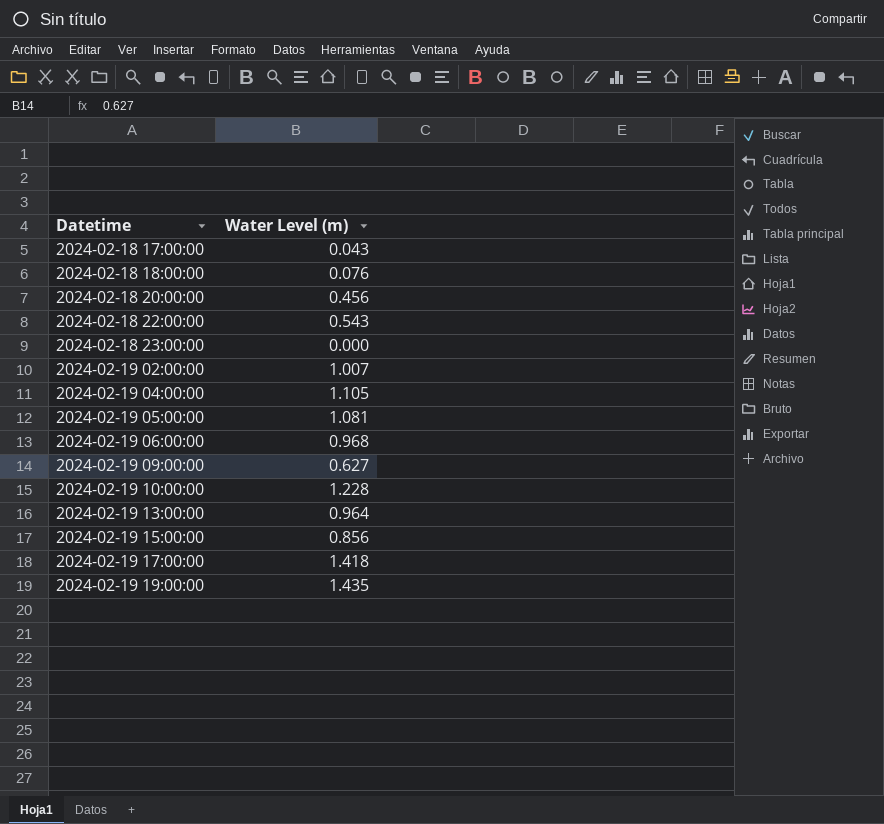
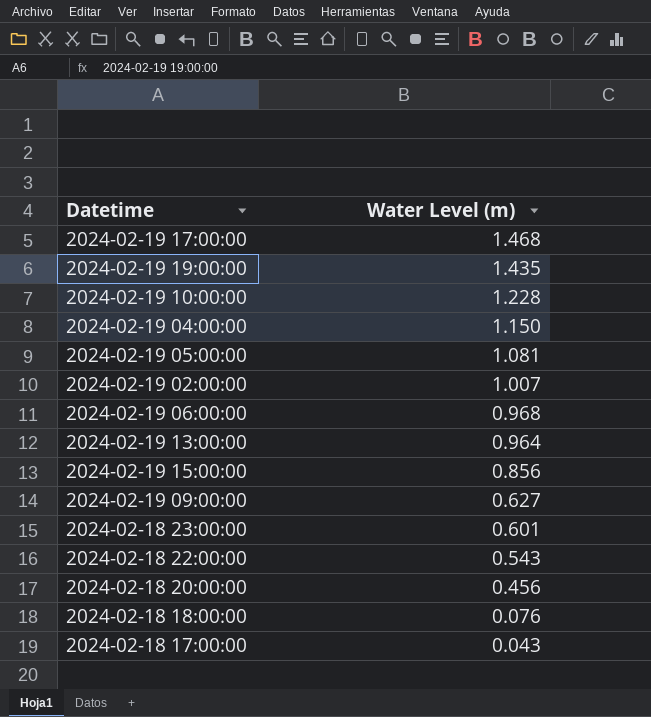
row order: Datetime ascending -> Water Level (m) descending
2024-02-19 17:00:00 | Water Level (m): 1.418 -> 1.468
2024-02-19 04:00:00 | Water Level (m): 1.105 -> 1.150
2024-02-18 23:00:00 | Water Level (m): 0.000 -> 0.601

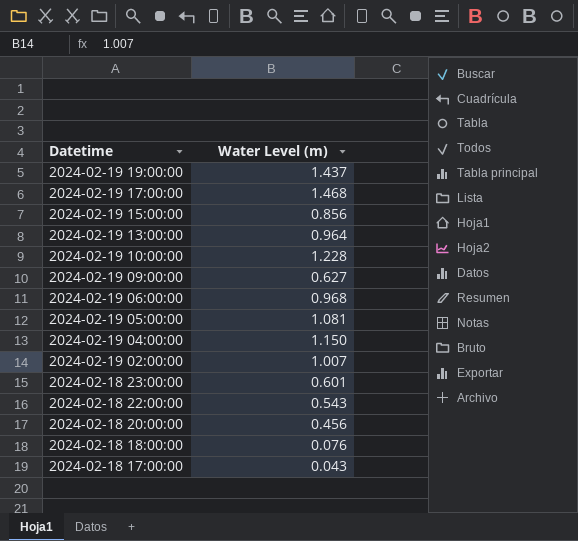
row order: Water Level (m) descending -> Datetime descending
2024-02-19 19:00:00 | Water Level (m): 1.435 -> 1.437

